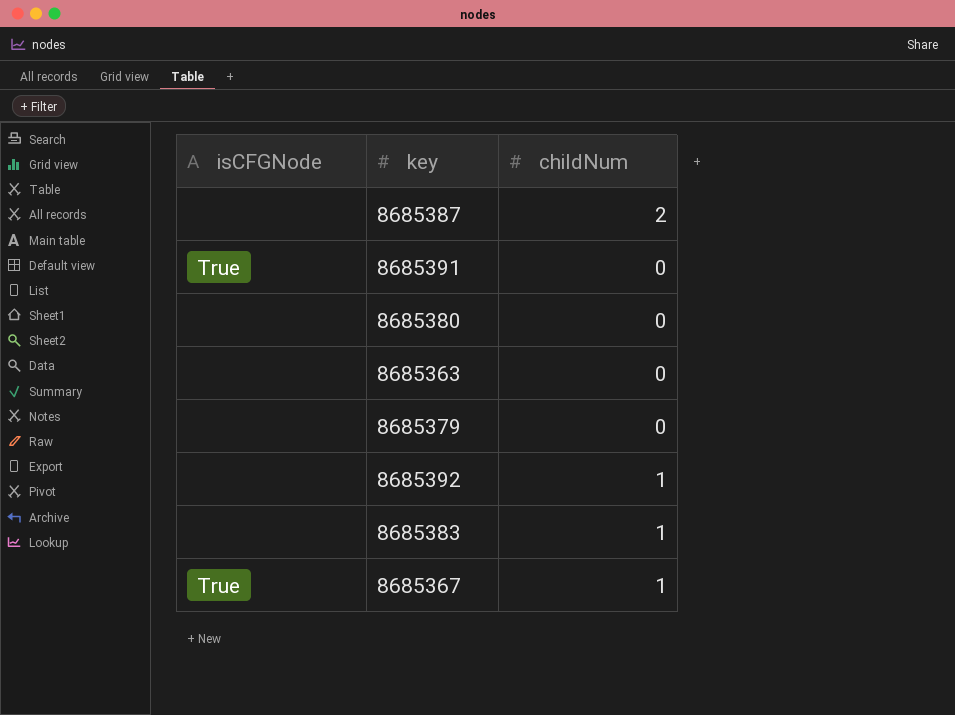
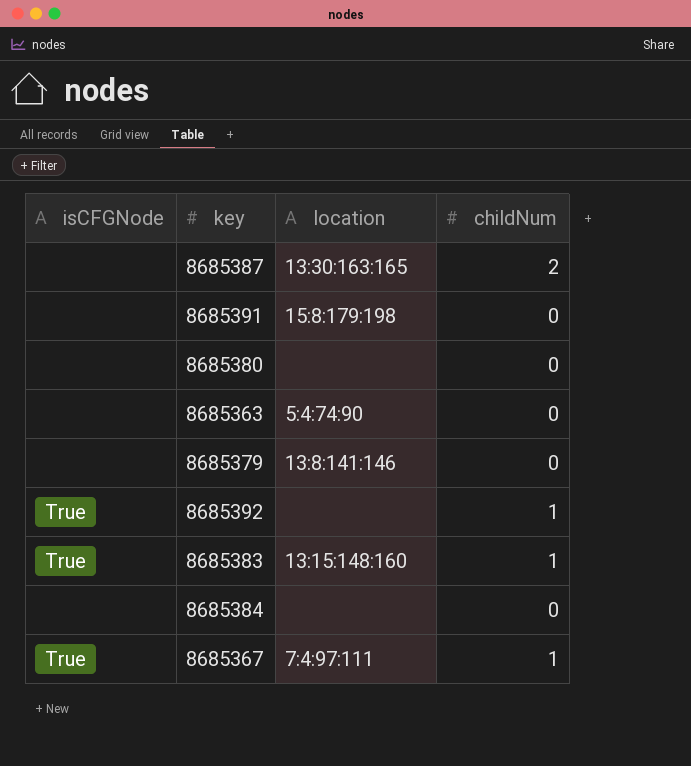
column location | position: none -> 3
8685391 | isCFGNode: True -> none
8685392 | isCFGNode: none -> True
8685383 | isCFGNode: none -> True
row 8685384: none -> none | none | 0

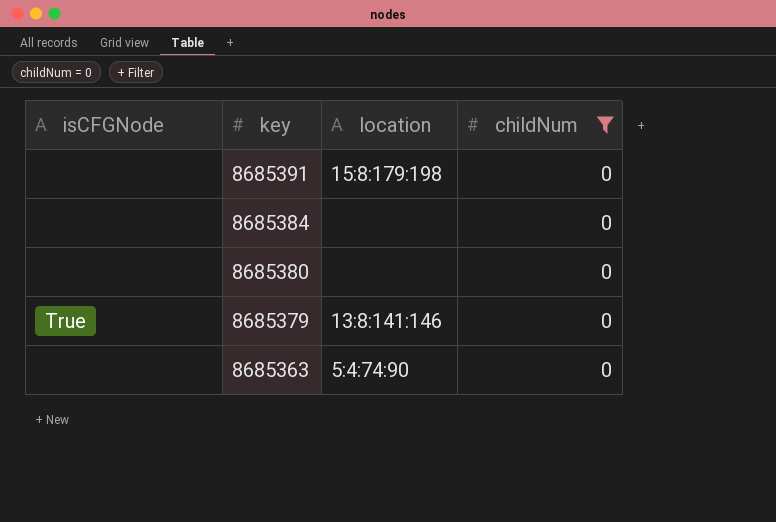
filter: none -> childNum = 0
row order: none -> key descending
8685379 | isCFGNode: none -> True

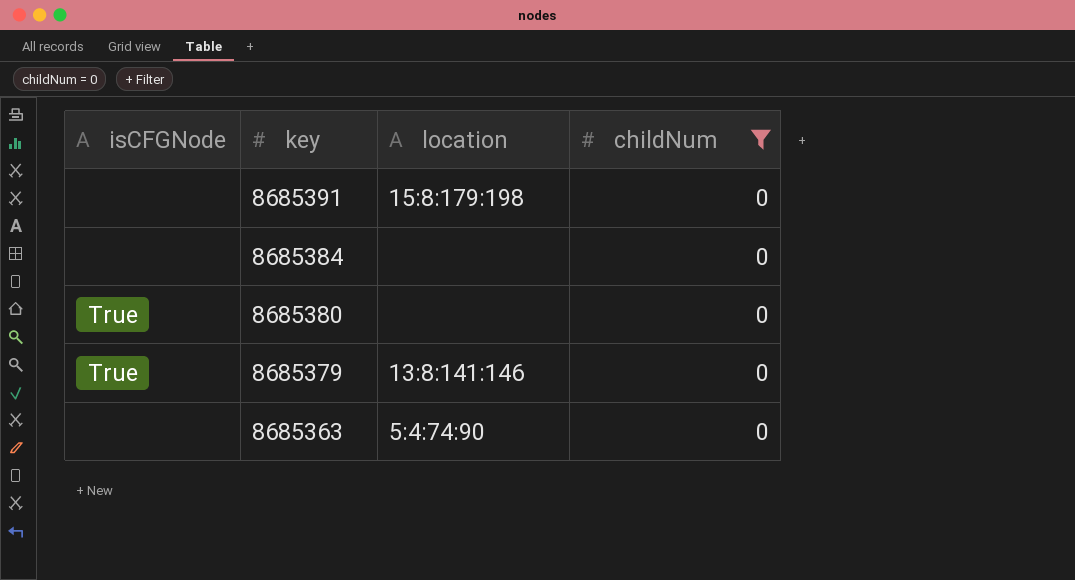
8685380 | isCFGNode: none -> True

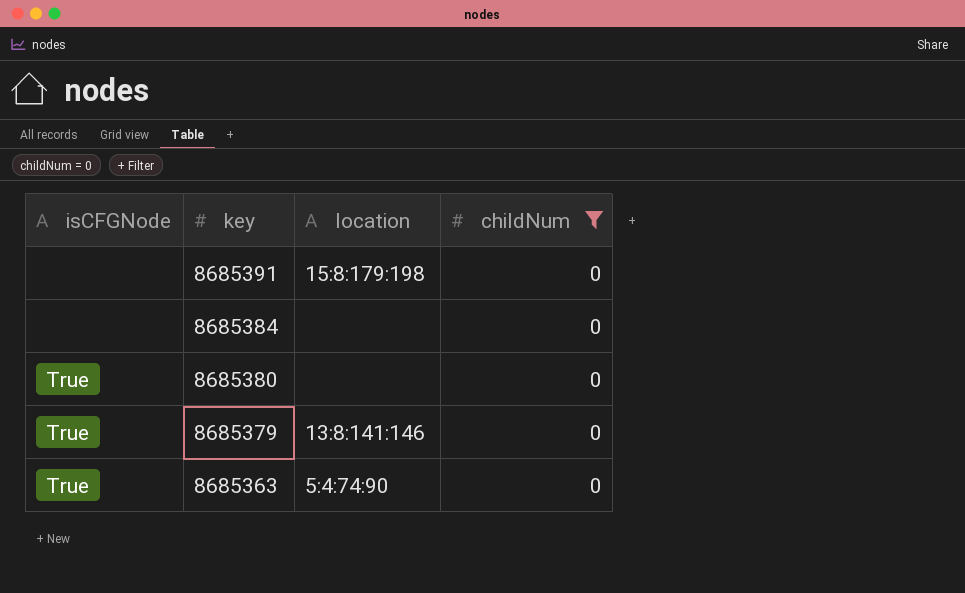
8685363 | isCFGNode: none -> True

